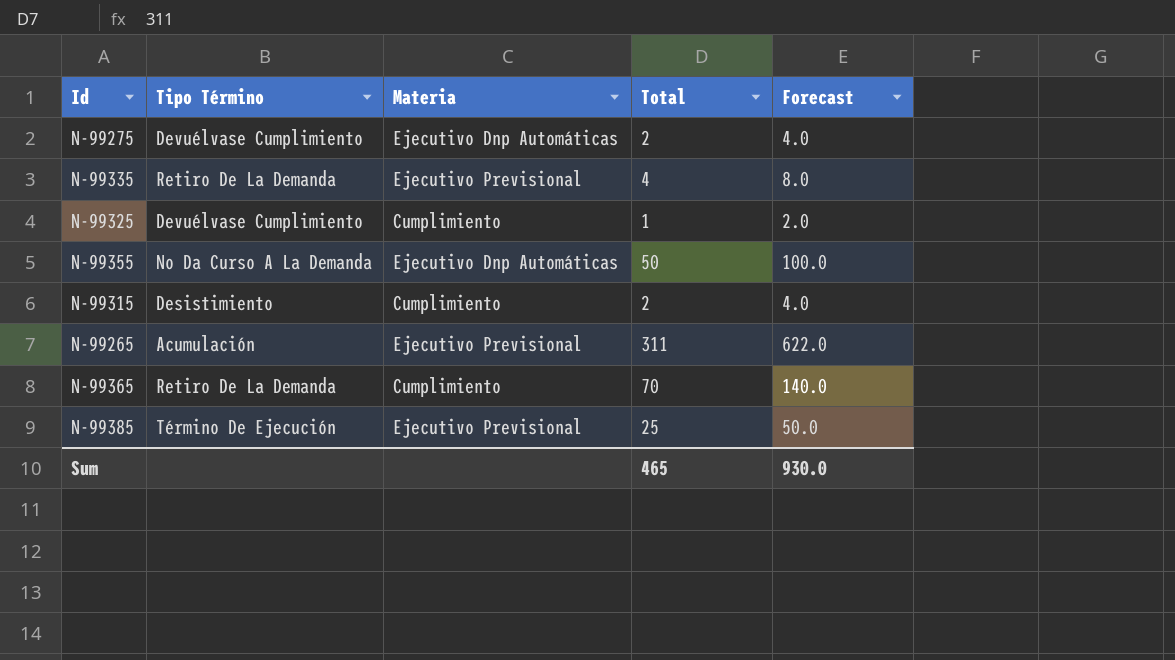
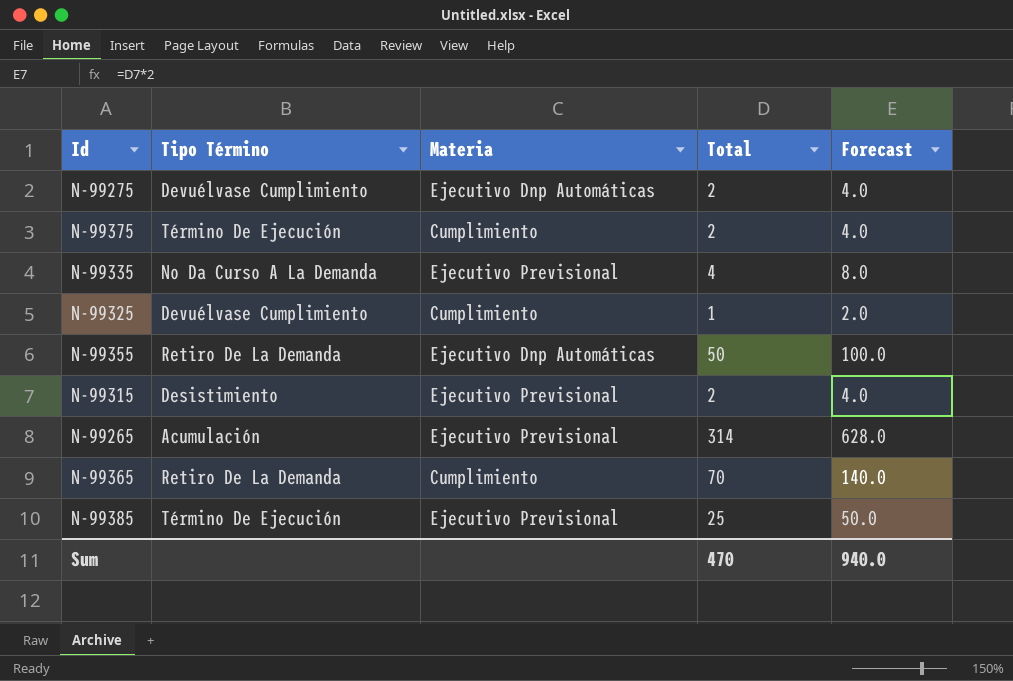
row N-99375: none -> Término De Ejecución | Cumplimiento | 2 | 4.0
N-99335 | Tipo Término: Retiro De La Demanda -> No Da Curso A La Demanda
N-99355 | Tipo Término: No Da Curso A La Demanda -> Retiro De La Demanda
N-99315 | Materia: Cumplimiento -> Ejecutivo Previsional
N-99265 | Total: 311 -> 314
N-99265 | Forecast: 622.0 -> 628.0
Sum | Total: 465 -> 470
Sum | Forecast: 930.0 -> 940.0

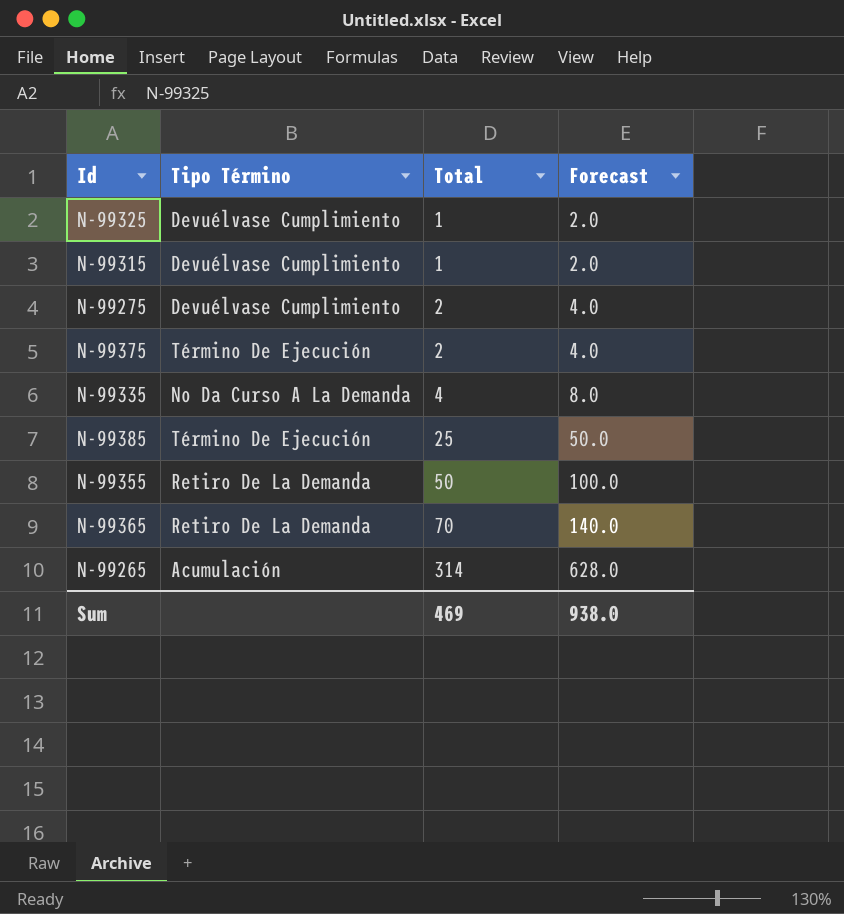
row order: none -> Total ascending
column Materia | position: 3 -> none
N-99315 | Tipo Término: Desistimiento -> Devuélvase Cumplimiento
N-99315 | Total: 2 -> 1
N-99315 | Forecast: 4.0 -> 2.0
Sum | Total: 470 -> 469
Sum | Forecast: 940.0 -> 938.0

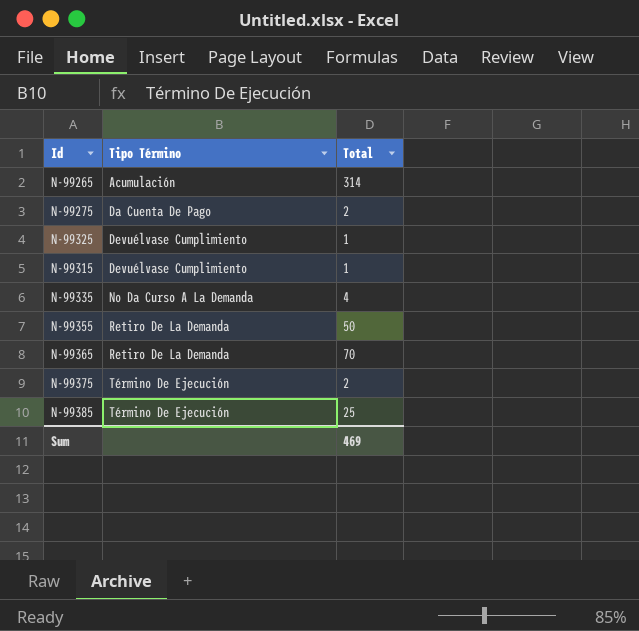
row order: Total ascending -> Tipo Término ascending
column Forecast | formula: [Total] * 2 -> none
N-99275 | Tipo Término: Devuélvase Cumplimiento -> Da Cuenta De Pago

